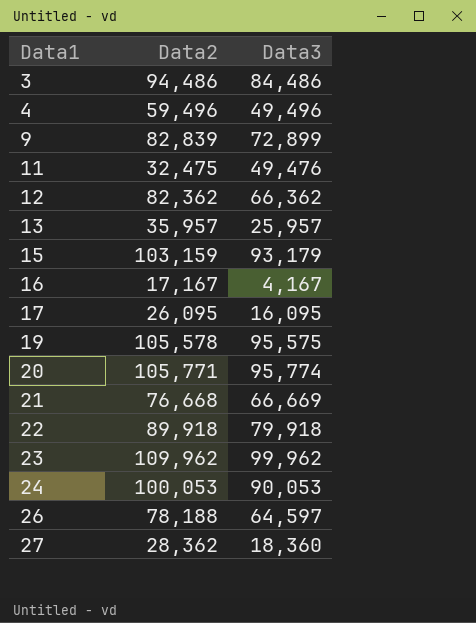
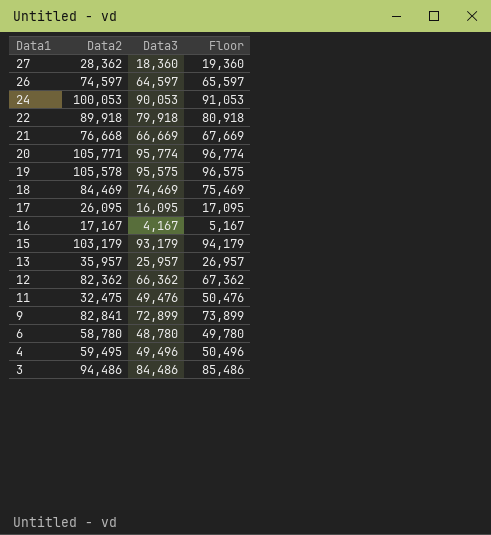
row order: Data1 ascending -> Data1 descending
column Floor | formula: none -> [Data3] + 1000
row 23: 109,962 | 99,962 -> none
26 | Data2: 78,188 -> 74,597
row 18: none -> 84,469 | 74,469 | 75,469
15 | Data2: 103,159 -> 103,179
9 | Data2: 82,839 -> 82,841
row 6: none -> 58,780 | 48,780 | 49,780
4 | Data2: 59,496 -> 59,495

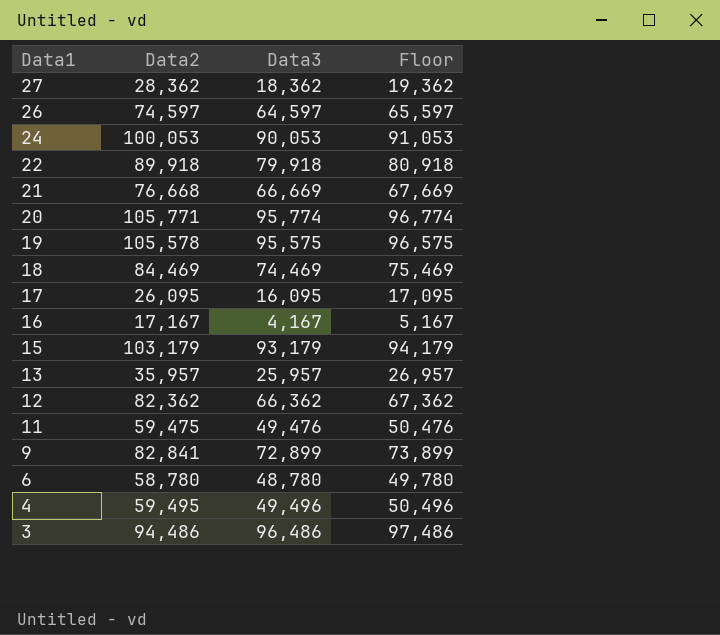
27 | Data3: 18,360 -> 18,362
27 | Floor: 19,360 -> 19,362
11 | Data2: 32,475 -> 59,475
3 | Data3: 84,486 -> 96,486
3 | Floor: 85,486 -> 97,486

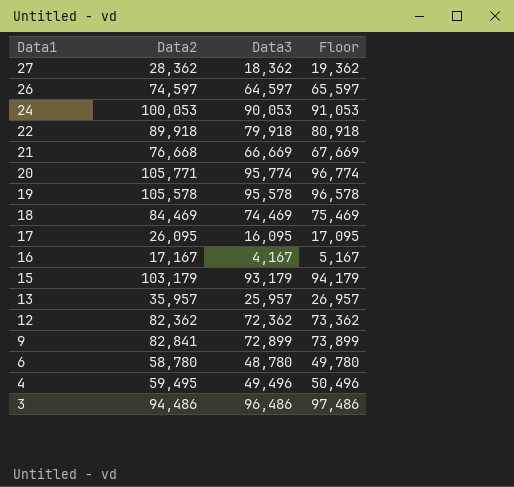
row 11: 59,475 | 49,476 | 50,476 -> none
19 | Data3: 95,575 -> 95,578
19 | Floor: 96,575 -> 96,578
12 | Data3: 66,362 -> 72,362
12 | Floor: 67,362 -> 73,362

